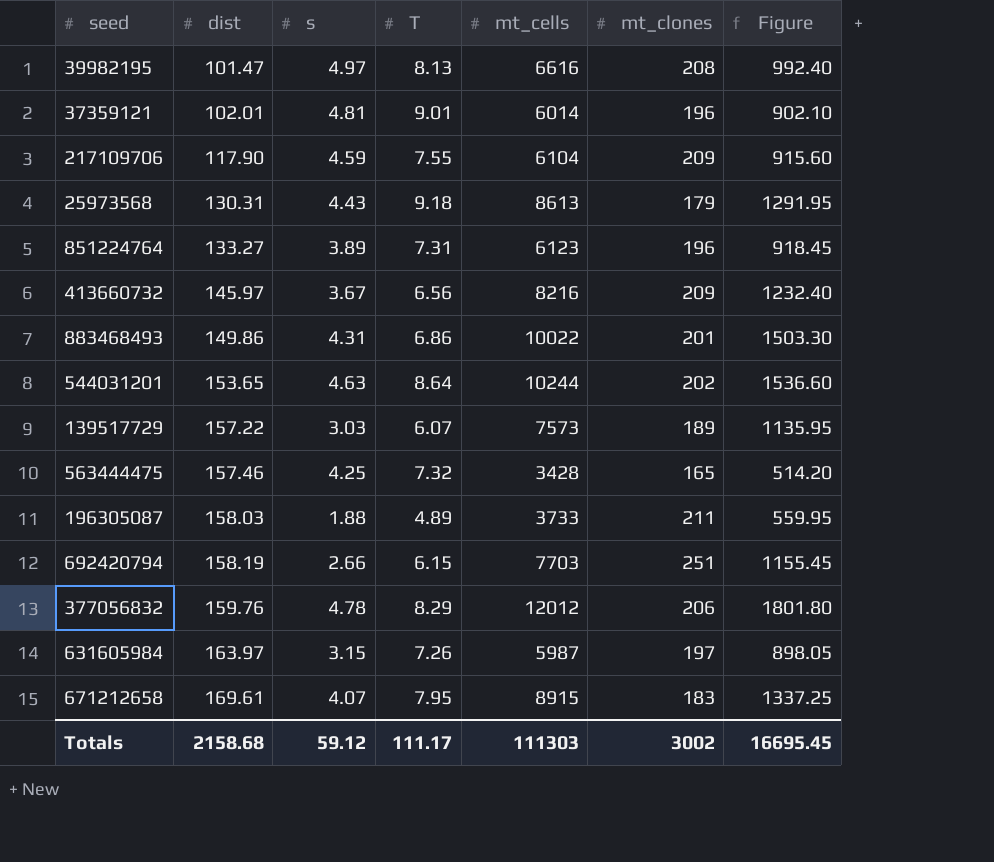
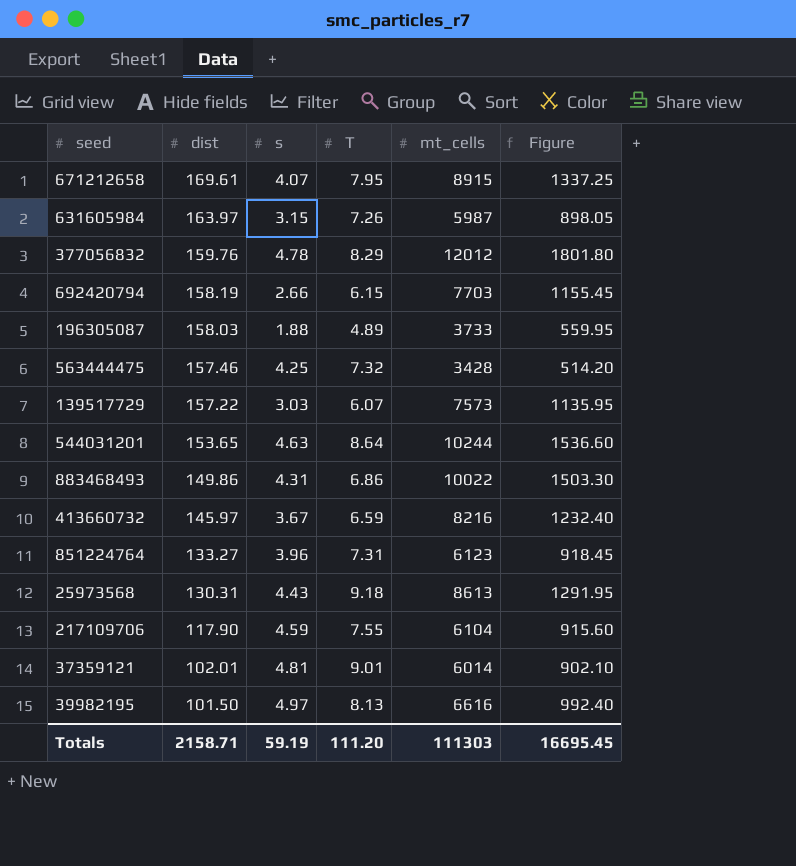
row order: dist ascending -> dist descending
column mt_clones | position: 6 -> none
413660732 | T: 6.56 -> 6.59
851224764 | s: 3.89 -> 3.96
39982195 | dist: 101.47 -> 101.50
Totals | dist: 2158.68 -> 2158.71
Totals | s: 59.12 -> 59.19
Totals | T: 111.17 -> 111.20

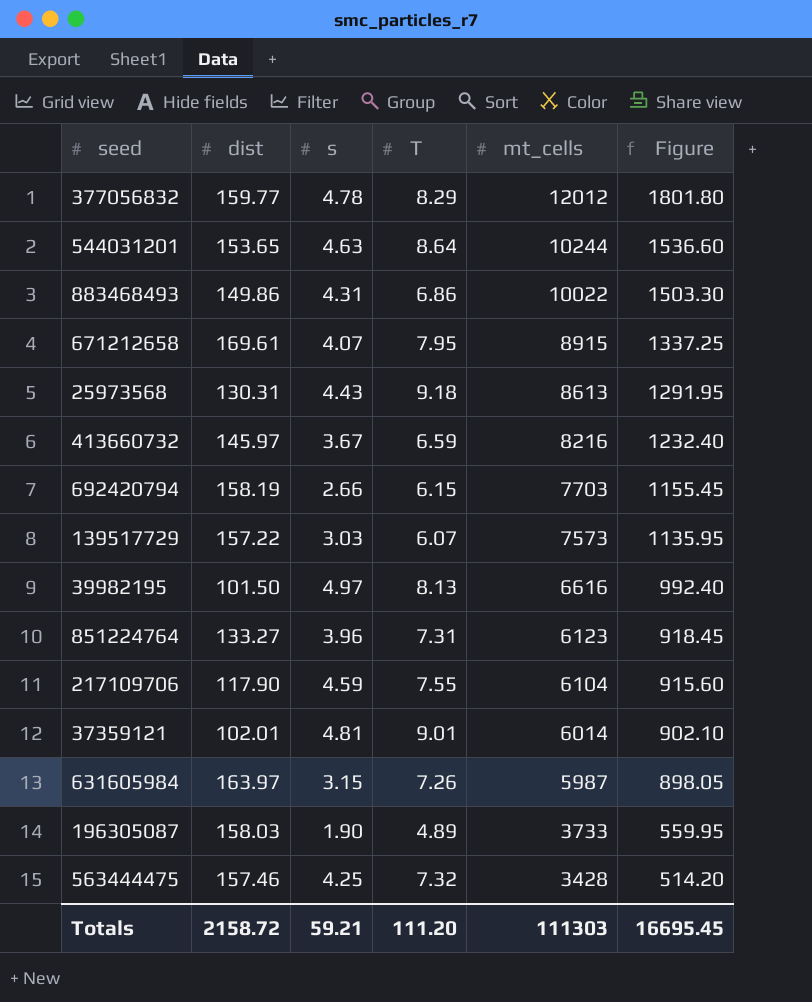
row order: dist descending -> mt_cells descending
377056832 | dist: 159.76 -> 159.77
196305087 | s: 1.88 -> 1.90
Totals | dist: 2158.71 -> 2158.72
Totals | s: 59.19 -> 59.21

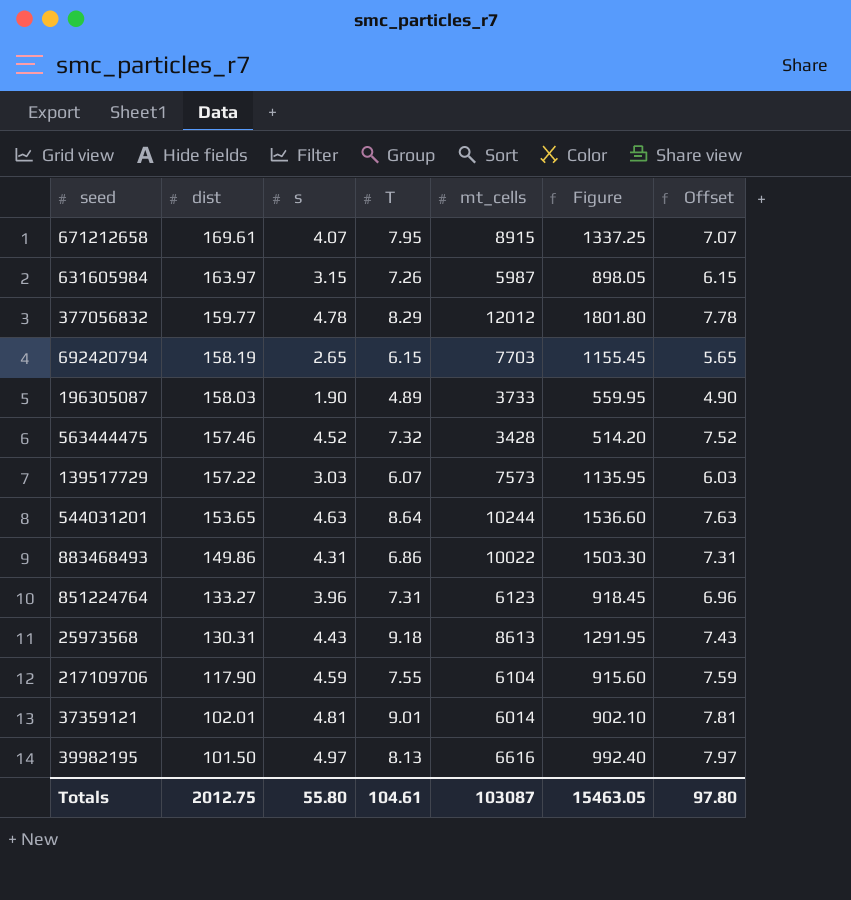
row order: mt_cells descending -> dist descending
column Offset | formula: none -> [s] + 3
row 413660732: 145.97 | 3.67 | 6.59 | 8216 | 1232.40 -> none
692420794 | s: 2.66 -> 2.65
563444475 | s: 4.25 -> 4.52
Totals | dist: 2158.72 -> 2012.75
Totals | s: 59.21 -> 55.80
Totals | T: 111.20 -> 104.61
Totals | mt_cells: 111303 -> 103087
Totals | Figure: 16695.45 -> 15463.05

